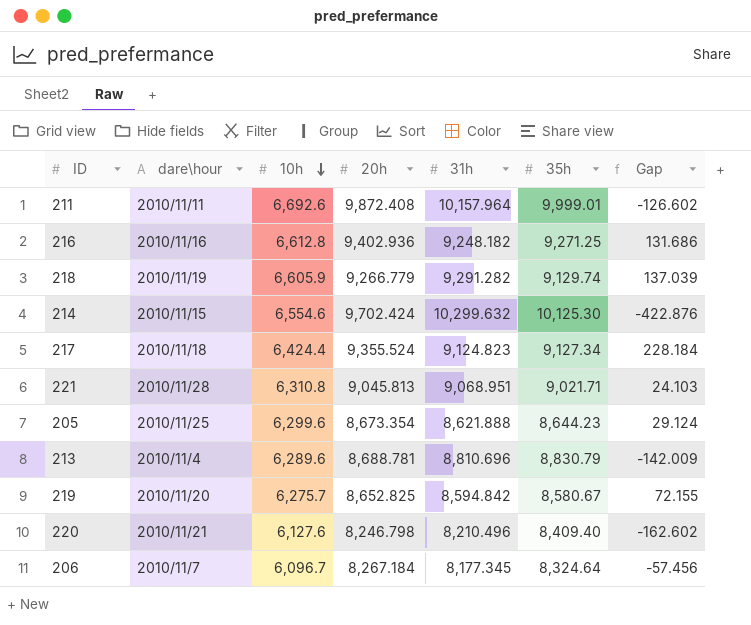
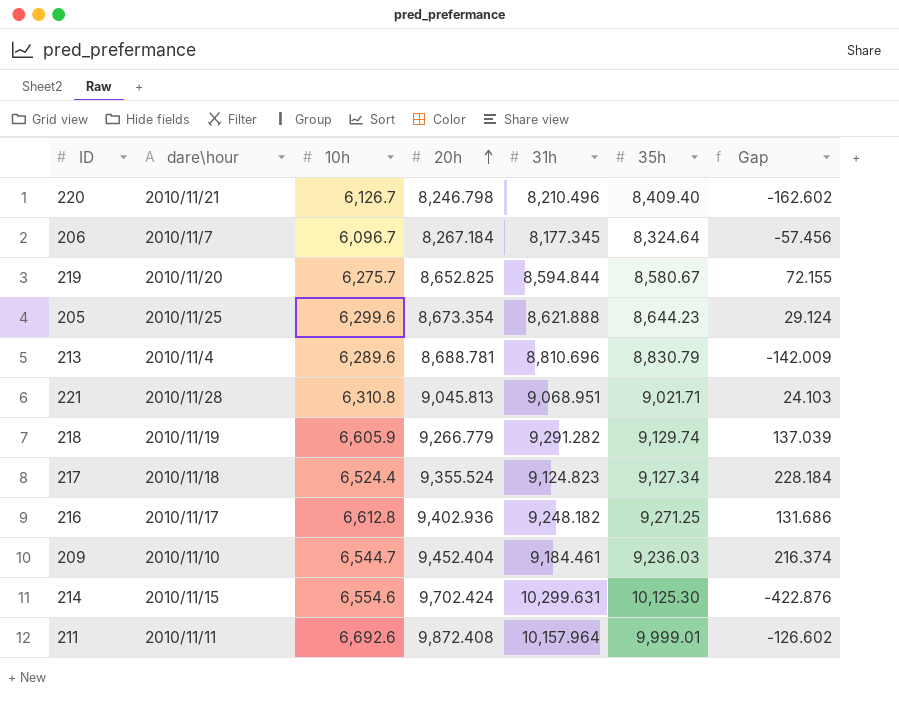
row order: 10h descending -> 20h ascending
220 | 10h: 6,127.6 -> 6,126.7
219 | 31h: 8,594.842 -> 8,594.844
217 | 10h: 6,424.4 -> 6,524.4
216 | dare\hour: 2010/11/16 -> 2010/11/17
row 209: none -> 2010/11/10 | 6,544.7 | 9,452.404 | 9,184.461 | 9,236.03 | 216.374
214 | 31h: 10,299.632 -> 10,299.631

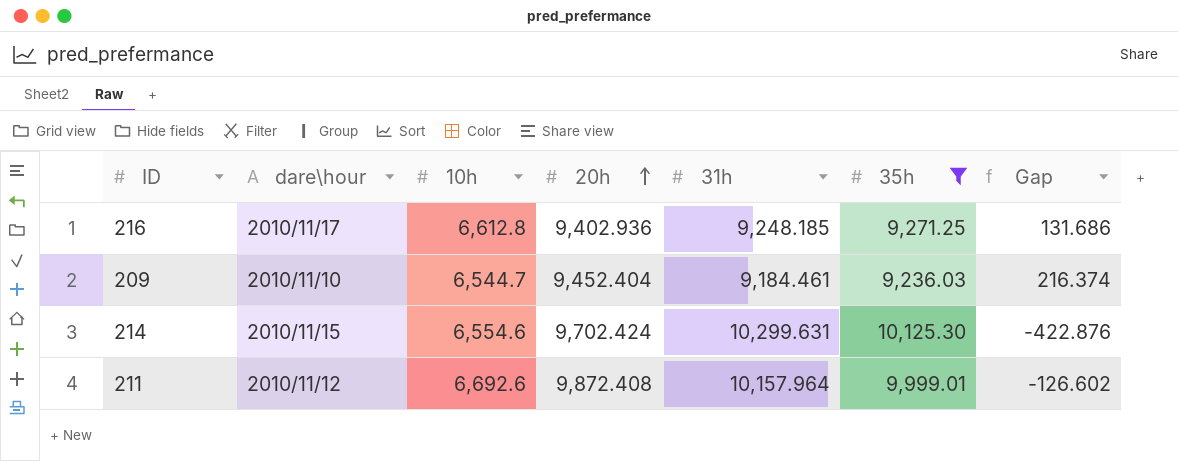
filter: none -> 35h >= 9,236.03
216 | 31h: 9,248.182 -> 9,248.185
211 | dare\hour: 2010/11/11 -> 2010/11/12

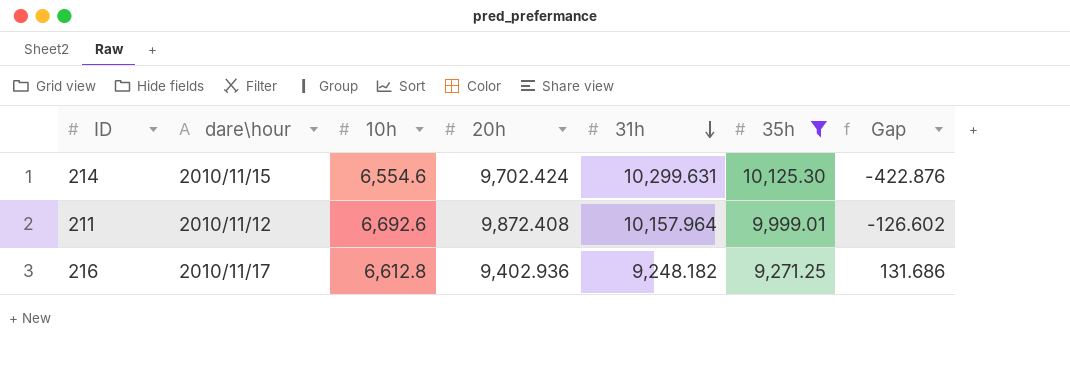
row order: 20h ascending -> 31h descending
row 209: 2010/11/10 | 6,544.7 | 9,452.404 | 9,184.461 | 9,236.03 | 216.374 -> none
216 | 31h: 9,248.185 -> 9,248.182

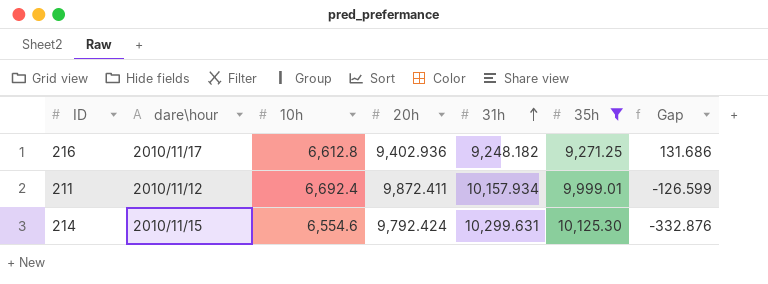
row order: 31h descending -> 31h ascending
211 | 10h: 6,692.6 -> 6,692.4
211 | 20h: 9,872.408 -> 9,872.411
211 | 31h: 10,157.964 -> 10,157.934
211 | Gap: -126.602 -> -126.599
214 | 20h: 9,702.424 -> 9,792.424
214 | Gap: -422.876 -> -332.876

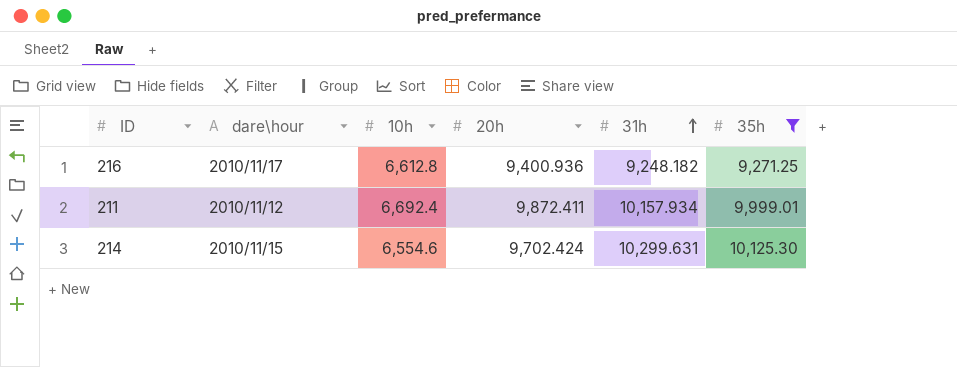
column Gap | formula: [20h] - [35h] -> none
216 | 20h: 9,402.936 -> 9,400.936
214 | 20h: 9,792.424 -> 9,702.424

